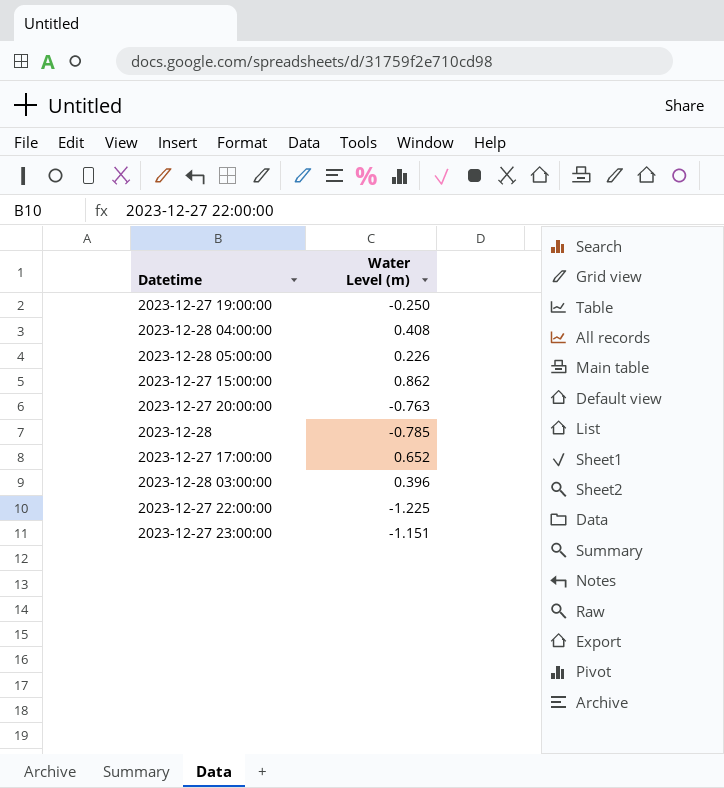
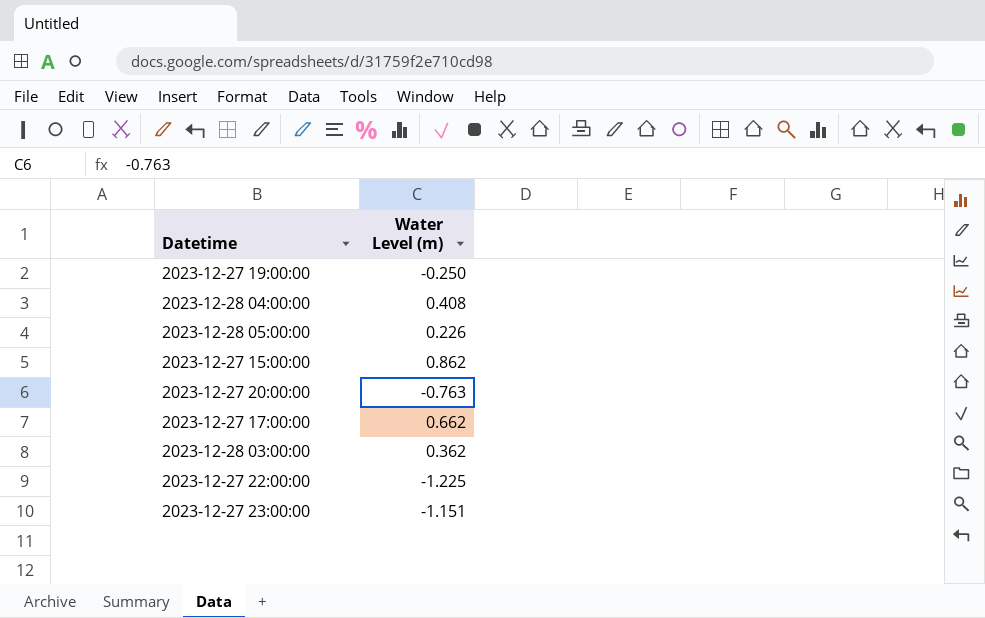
row 2023-12-28: -0.785 -> none
2023-12-27 17:00:00 | Water Level (m): 0.652 -> 0.662
2023-12-28 03:00:00 | Water Level (m): 0.396 -> 0.362

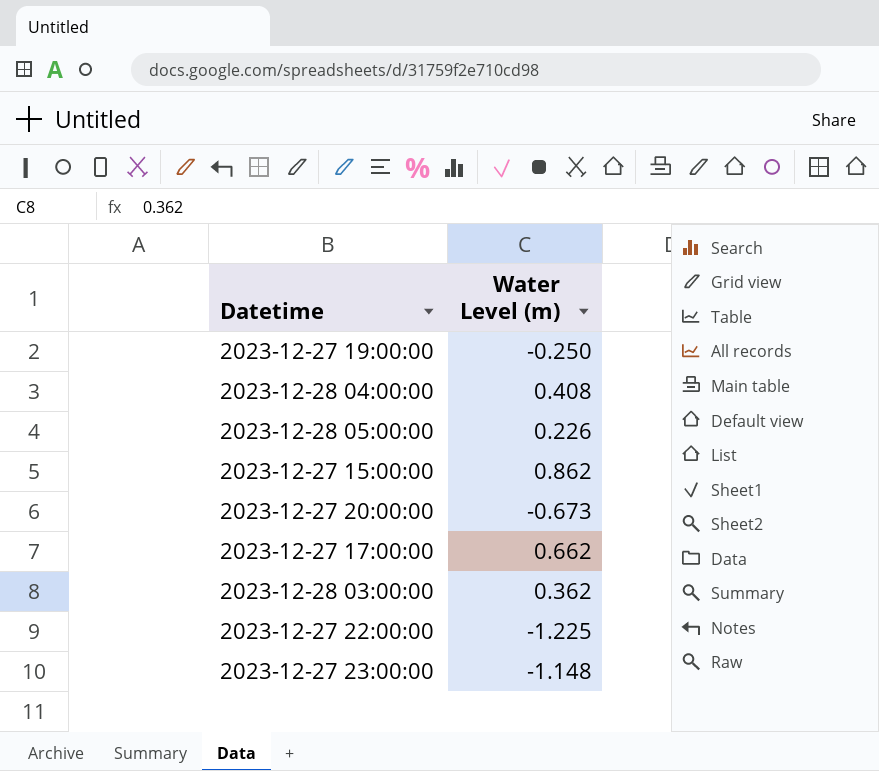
2023-12-27 20:00:00 | Water Level (m): -0.763 -> -0.673
2023-12-27 23:00:00 | Water Level (m): -1.151 -> -1.148

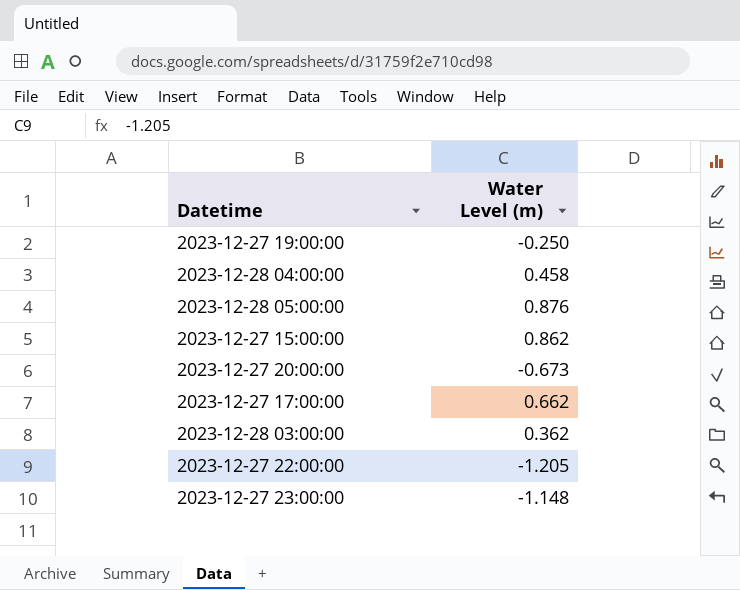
2023-12-28 04:00:00 | Water Level (m): 0.408 -> 0.458
2023-12-28 05:00:00 | Water Level (m): 0.226 -> 0.876
2023-12-27 22:00:00 | Water Level (m): -1.225 -> -1.205

